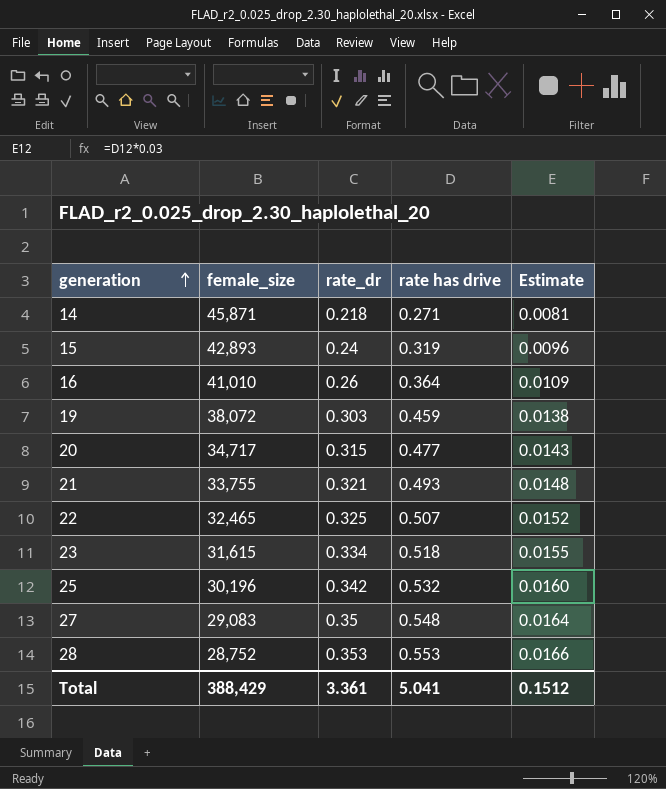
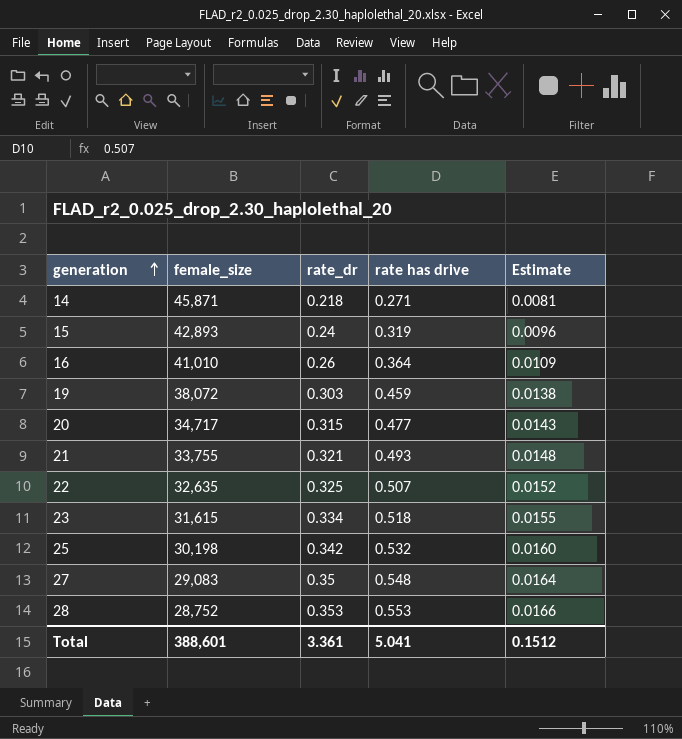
22 | female_size: 32,465 -> 32,635
25 | female_size: 30,196 -> 30,198
Total | female_size: 388,429 -> 388,601

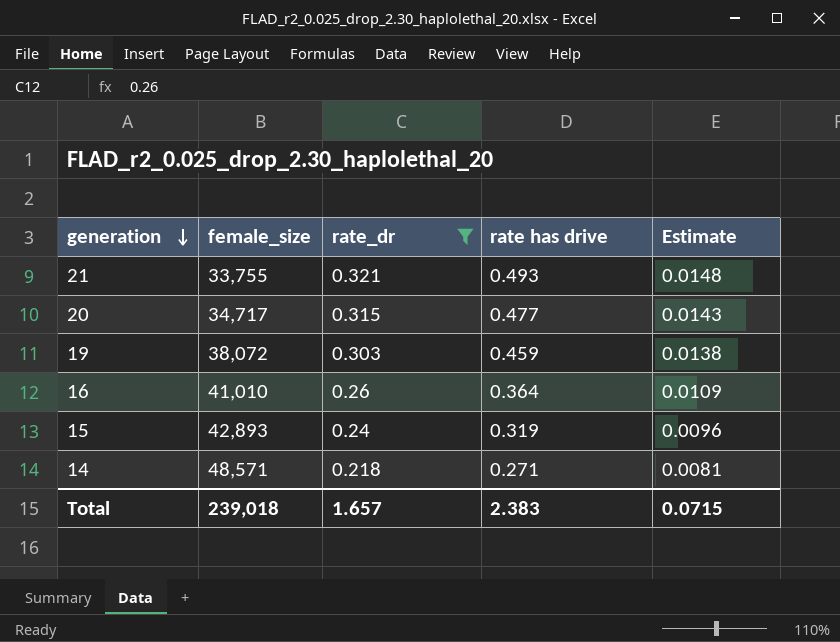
filter: none -> rate_dr <= 0.321
row order: generation ascending -> generation descending
14 | female_size: 45,871 -> 48,571
Total | female_size: 388,601 -> 239,018
Total | rate_dr: 3.361 -> 1.657
Total | rate has drive: 5.041 -> 2.383
Total | Estimate: 0.1512 -> 0.0715

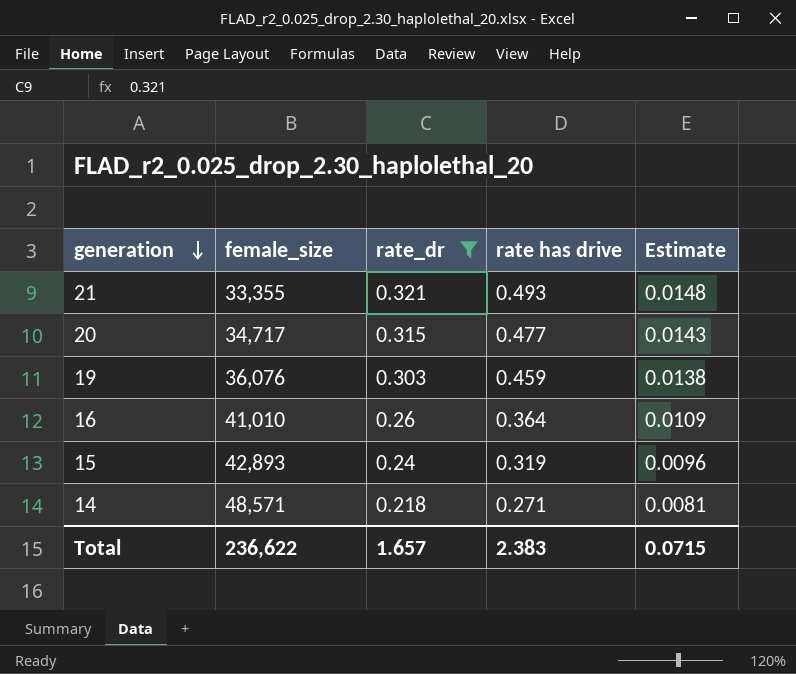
21 | female_size: 33,755 -> 33,355
19 | female_size: 38,072 -> 36,076
Total | female_size: 239,018 -> 236,622

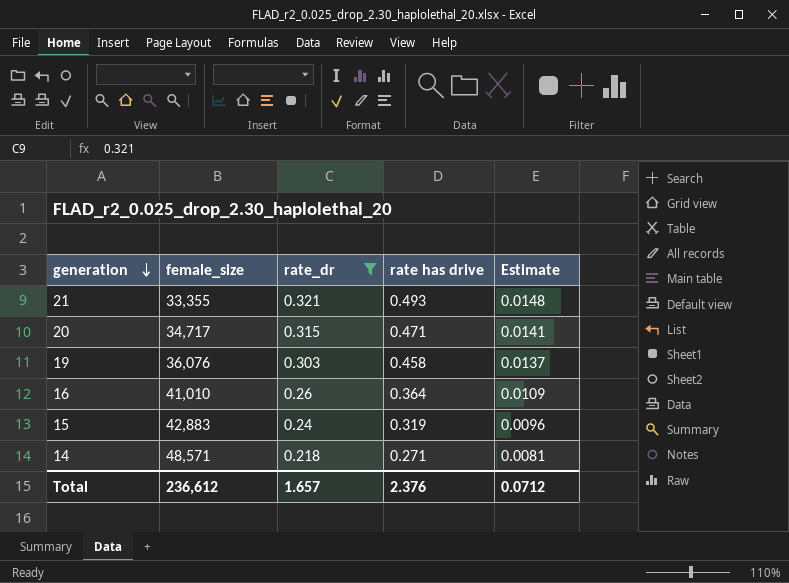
20 | rate has drive: 0.477 -> 0.471
20 | Estimate: 0.0143 -> 0.0141
19 | rate has drive: 0.459 -> 0.458
19 | Estimate: 0.0138 -> 0.0137
15 | female_size: 42,893 -> 42,883
Total | female_size: 236,622 -> 236,612
Total | rate has drive: 2.383 -> 2.376
Total | Estimate: 0.0715 -> 0.0712

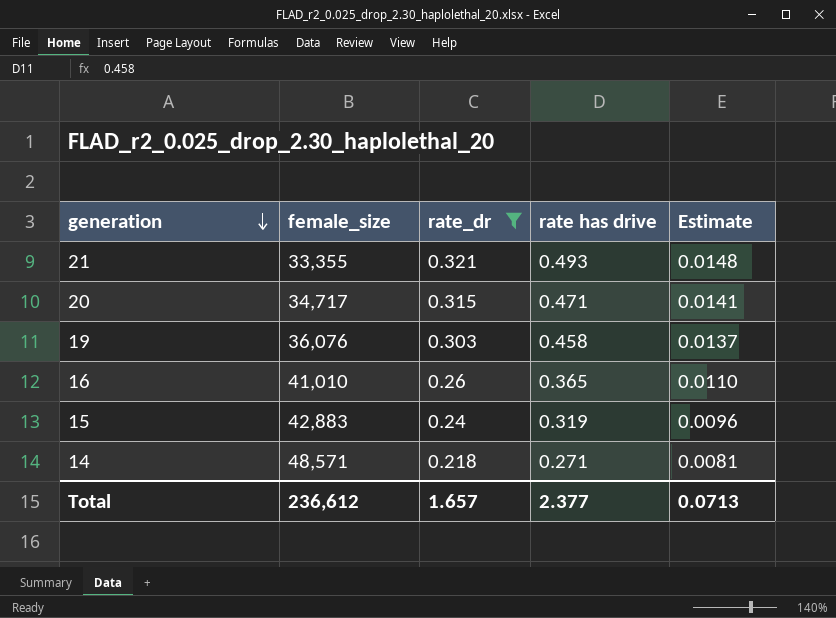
16 | rate has drive: 0.364 -> 0.365
16 | Estimate: 0.0109 -> 0.0110
Total | rate has drive: 2.376 -> 2.377
Total | Estimate: 0.0712 -> 0.0713

